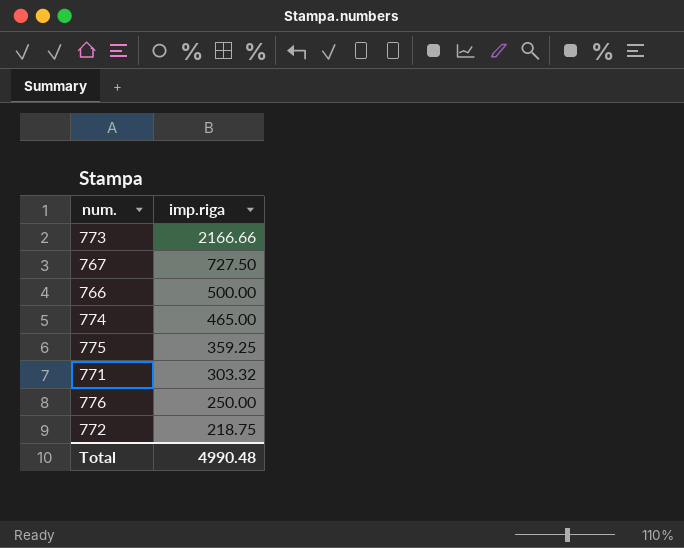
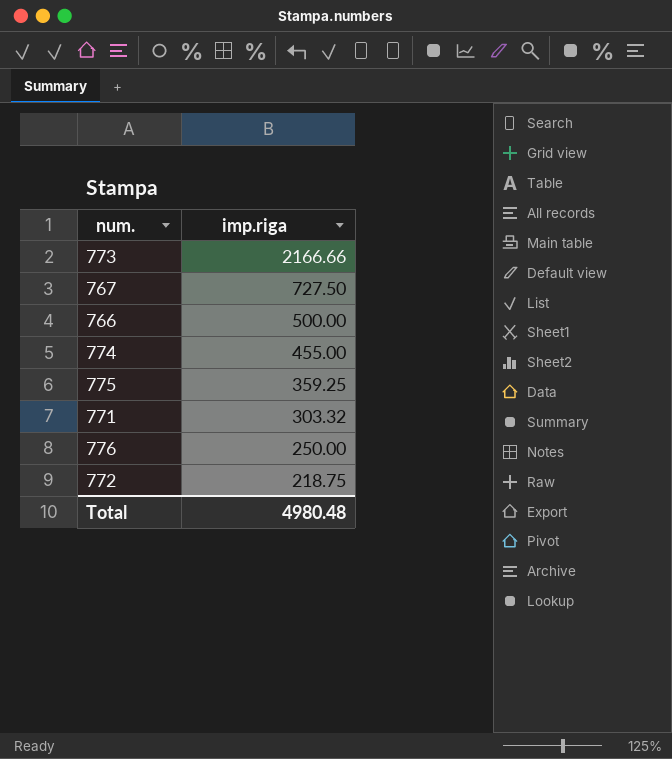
774 | imp.riga: 465.00 -> 455.00
Total | imp.riga: 4990.48 -> 4980.48

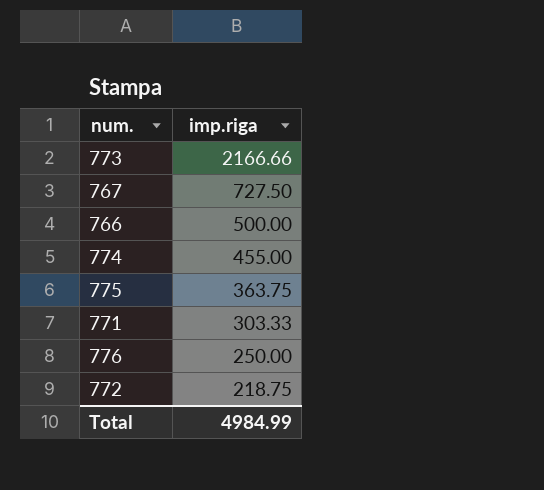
775 | imp.riga: 359.25 -> 363.75
771 | imp.riga: 303.32 -> 303.33
Total | imp.riga: 4980.48 -> 4984.99

